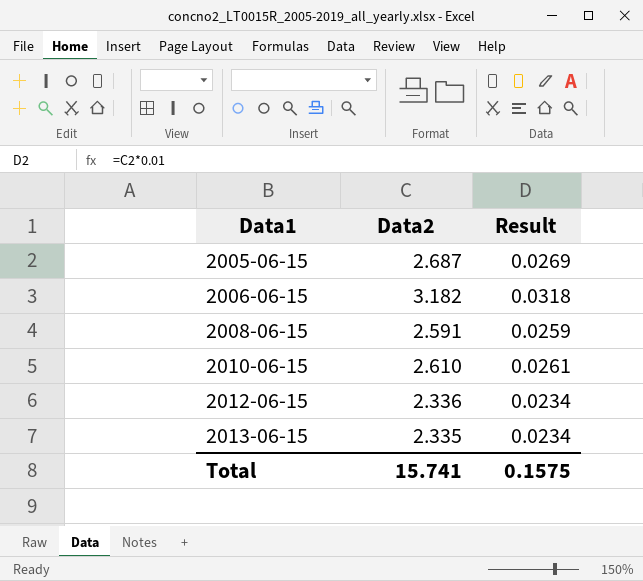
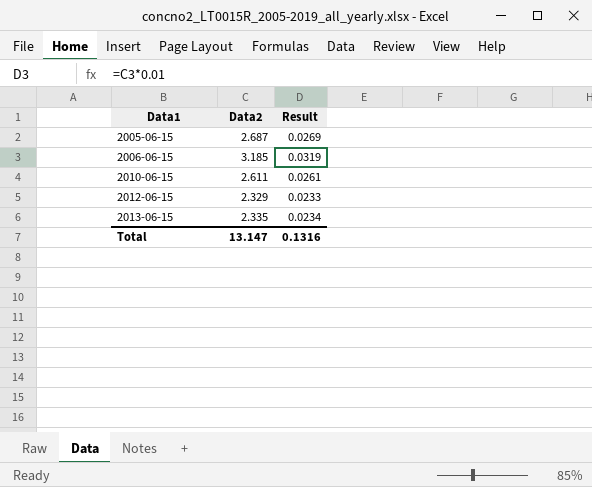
row 2008-06-15: 2.591 | 0.0259 -> none
2006-06-15 | Data2: 3.182 -> 3.185
2006-06-15 | Result: 0.0318 -> 0.0319
2010-06-15 | Data2: 2.610 -> 2.611
2012-06-15 | Data2: 2.336 -> 2.329
2012-06-15 | Result: 0.0234 -> 0.0233
Total | Data2: 15.741 -> 13.147
Total | Result: 0.1575 -> 0.1316

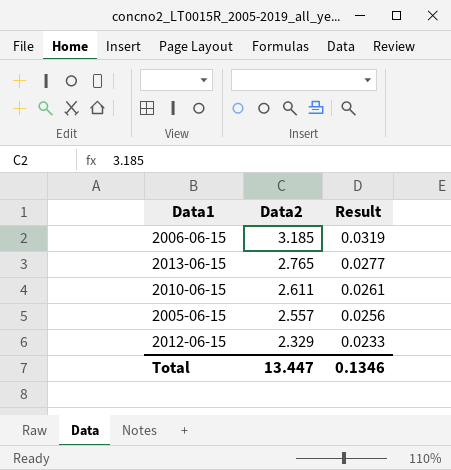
row order: Data1 ascending -> Data2 descending
2013-06-15 | Data2: 2.335 -> 2.765
2013-06-15 | Result: 0.0234 -> 0.0277
2005-06-15 | Data2: 2.687 -> 2.557
2005-06-15 | Result: 0.0269 -> 0.0256
Total | Data2: 13.147 -> 13.447
Total | Result: 0.1316 -> 0.1346

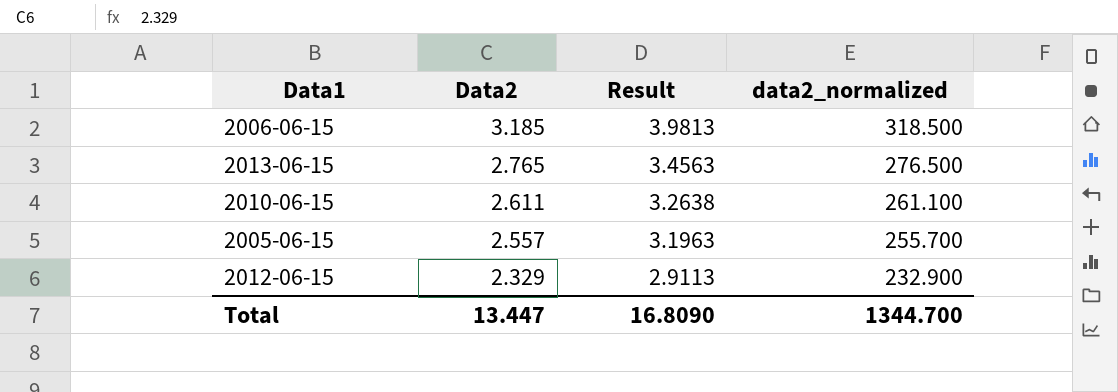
column Result | formula: [Data2] * 0.01 -> [Data2] * 1.25
column data2_normalized | formula: none -> [Data2] * 100
Total | Result: 0.1346 -> 16.8090

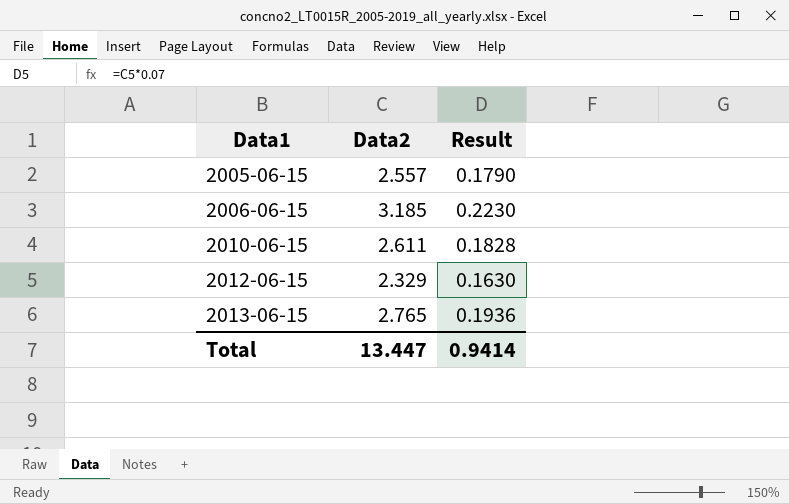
row order: Data2 descending -> Data1 ascending
column data2_normalized | formula: [Data2] * 100 -> none
column Result | formula: [Data2] * 1.25 -> [Data2] * 0.07
Total | Result: 16.8090 -> 0.9414

